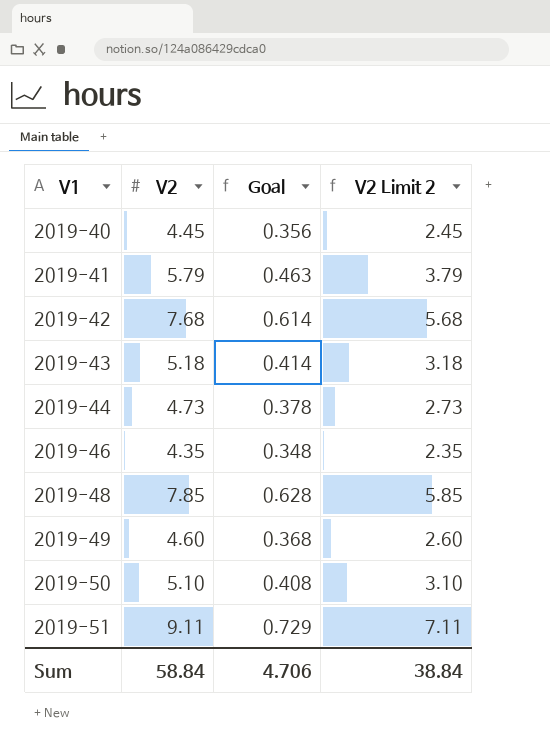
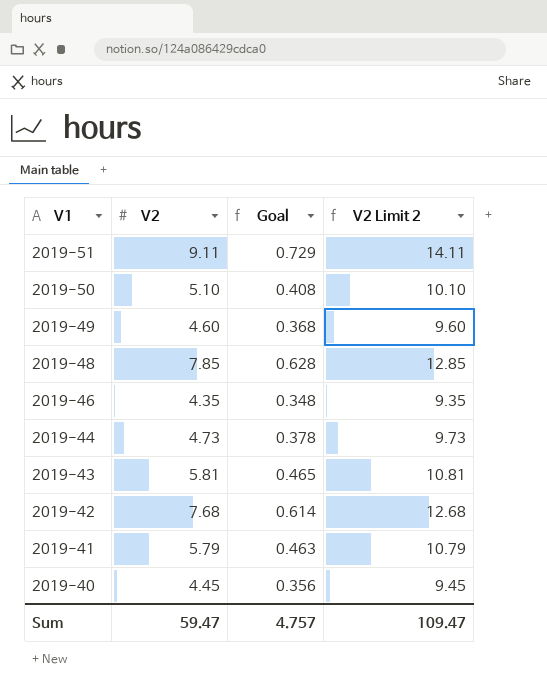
row order: V1 ascending -> V1 descending
column V2 Limit 2 | formula: [V2] - 2 -> [V2] + 5
2019-43 | V2: 5.18 -> 5.81
2019-43 | Goal: 0.414 -> 0.465
Sum | V2: 58.84 -> 59.47
Sum | Goal: 4.706 -> 4.757
Sum | V2 Limit 2: 38.84 -> 109.47

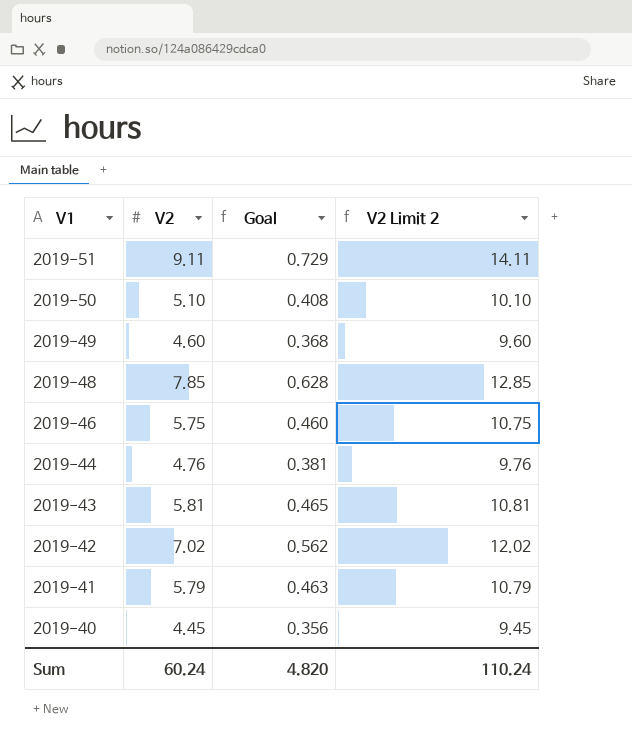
2019-46 | V2: 4.35 -> 5.75
2019-46 | Goal: 0.348 -> 0.460
2019-46 | V2 Limit 2: 9.35 -> 10.75
2019-44 | V2: 4.73 -> 4.76
2019-44 | Goal: 0.378 -> 0.381
2019-44 | V2 Limit 2: 9.73 -> 9.76
2019-42 | V2: 7.68 -> 7.02
2019-42 | Goal: 0.614 -> 0.562
2019-42 | V2 Limit 2: 12.68 -> 12.02
Sum | V2: 59.47 -> 60.24
Sum | Goal: 4.757 -> 4.820
Sum | V2 Limit 2: 109.47 -> 110.24

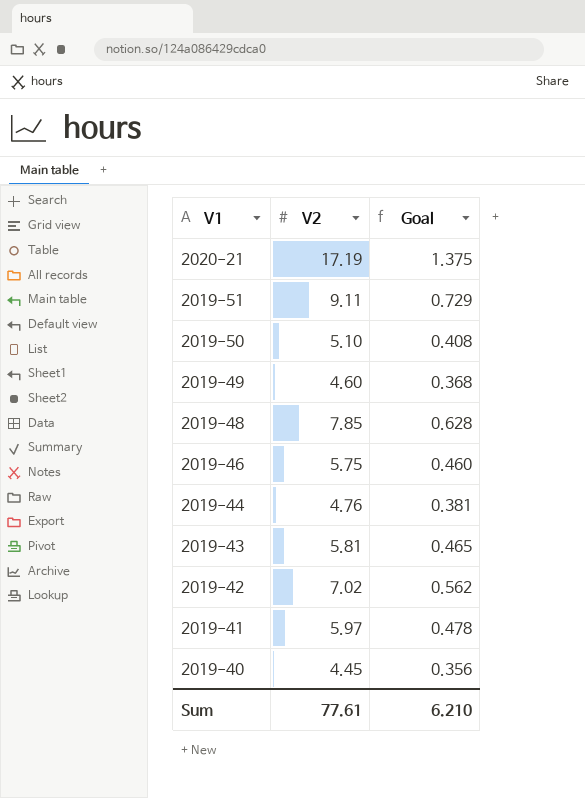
column V2 Limit 2 | formula: [V2] + 5 -> none
row 2020-21: none -> 17.19 | 1.375
2019-41 | V2: 5.79 -> 5.97
2019-41 | Goal: 0.463 -> 0.478
Sum | V2: 60.24 -> 77.61
Sum | Goal: 4.820 -> 6.210

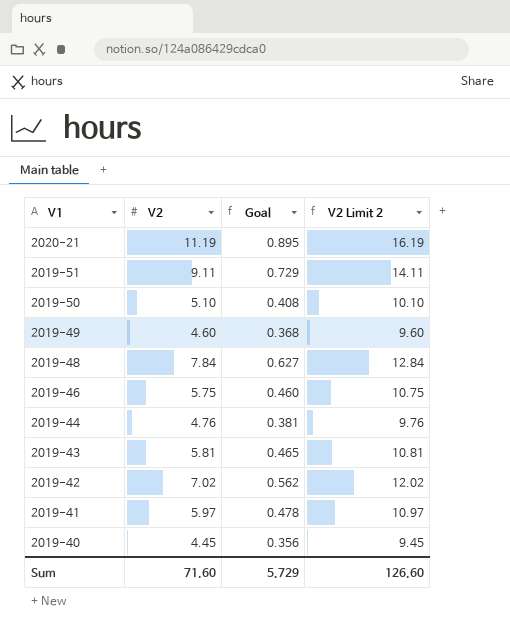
column V2 Limit 2 | formula: none -> [V2] + 5
2020-21 | V2: 17.19 -> 11.19
2020-21 | Goal: 1.375 -> 0.895
2019-48 | V2: 7.85 -> 7.84
2019-48 | Goal: 0.628 -> 0.627
Sum | V2: 77.61 -> 71.60
Sum | Goal: 6.210 -> 5.729

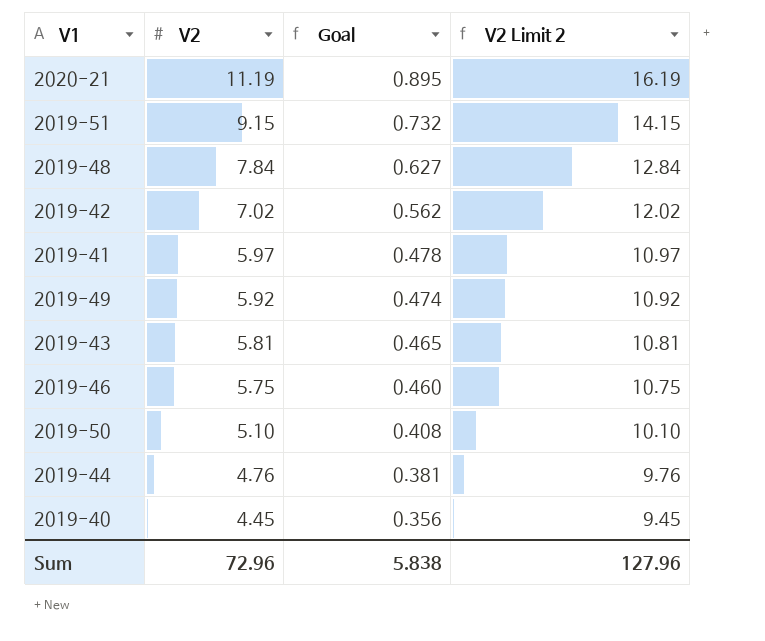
row order: V1 descending -> V2 descending
2019-51 | V2: 9.11 -> 9.15
2019-51 | Goal: 0.729 -> 0.732
2019-51 | V2 Limit 2: 14.11 -> 14.15
2019-49 | V2: 4.60 -> 5.92
2019-49 | Goal: 0.368 -> 0.474
2019-49 | V2 Limit 2: 9.60 -> 10.92
Sum | V2: 71.60 -> 72.96
Sum | Goal: 5.729 -> 5.838
Sum | V2 Limit 2: 126.60 -> 127.96

